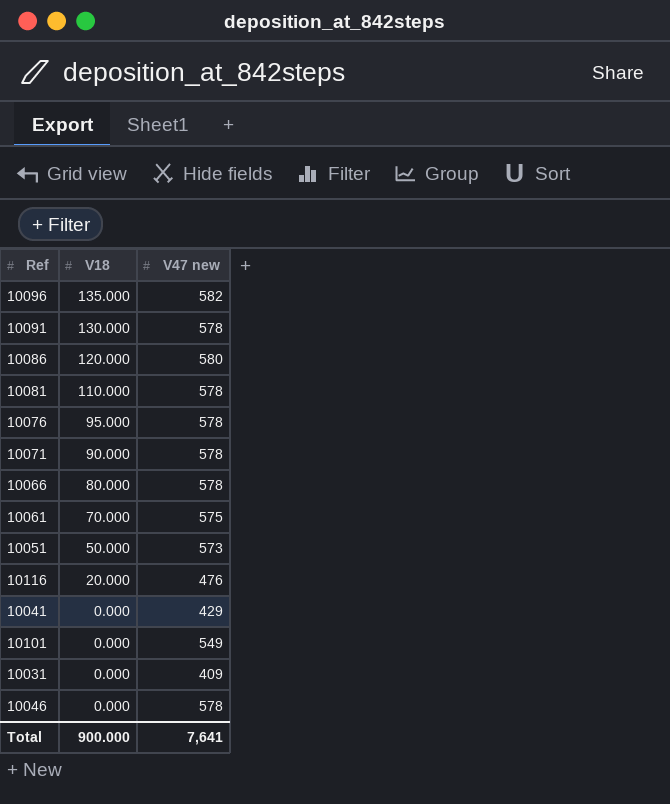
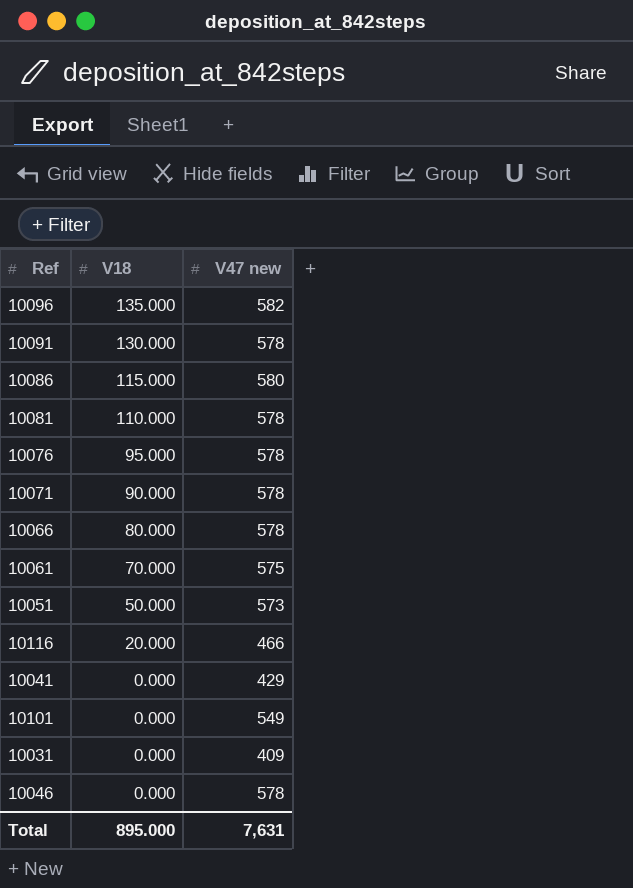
10086 | V18: 120.000 -> 115.000
10116 | V47 new: 476 -> 466
Total | V18: 900.000 -> 895.000
Total | V47 new: 7,641 -> 7,631

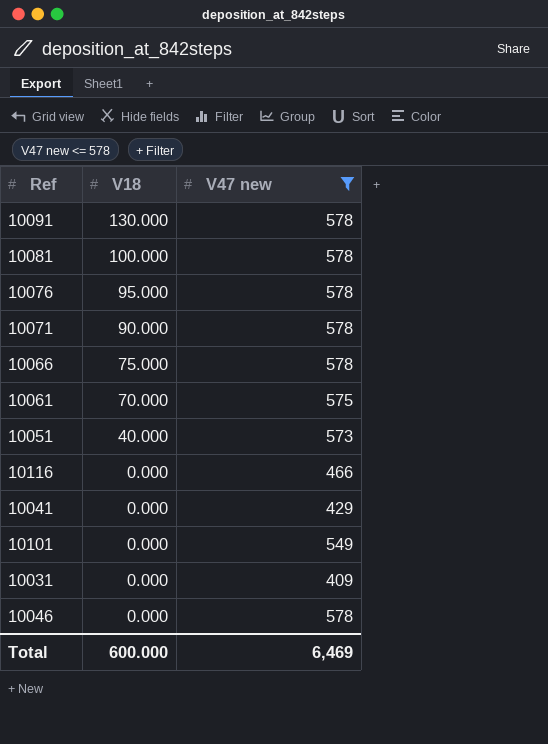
filter: none -> V47 new <= 578
10081 | V18: 110.000 -> 100.000
10066 | V18: 80.000 -> 75.000
10051 | V18: 50.000 -> 40.000
10116 | V18: 20.000 -> 0.000
Total | V18: 895.000 -> 600.000
Total | V47 new: 7,631 -> 6,469

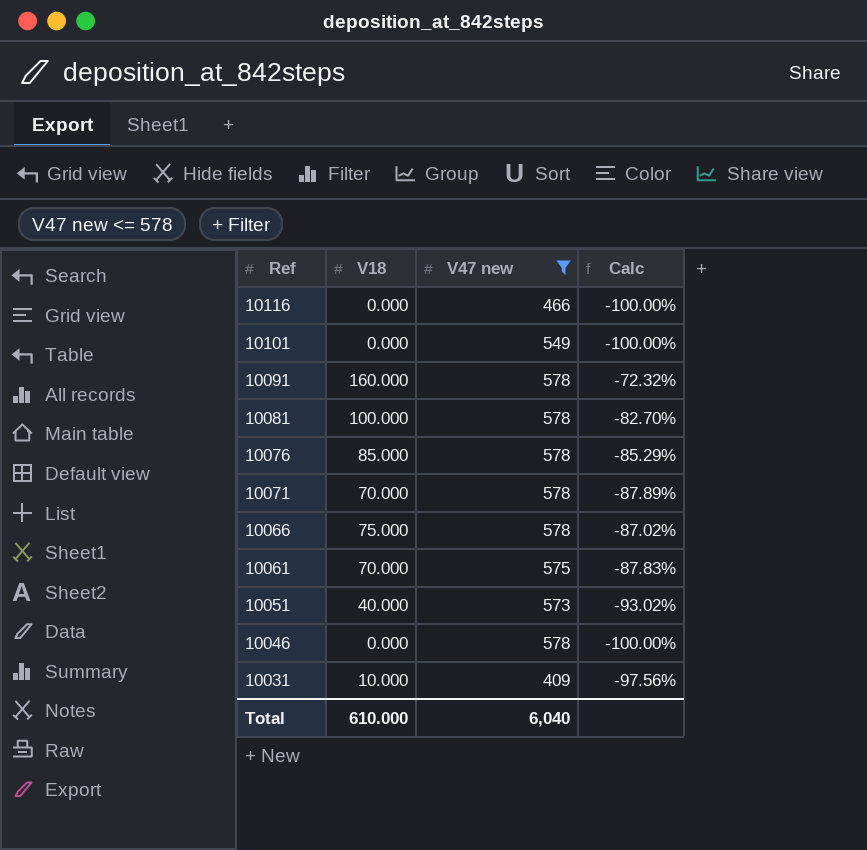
row order: V18 descending -> Ref descending
column Calc | formula: none -> ([V18] - [V47 new]) / [V47 new]
row 10041: 0.000 | 429 -> none
10091 | V18: 130.000 -> 160.000
10076 | V18: 95.000 -> 85.000
10071 | V18: 90.000 -> 70.000
10031 | V18: 0.000 -> 10.000
Total | V18: 600.000 -> 610.000
Total | V47 new: 6,469 -> 6,040

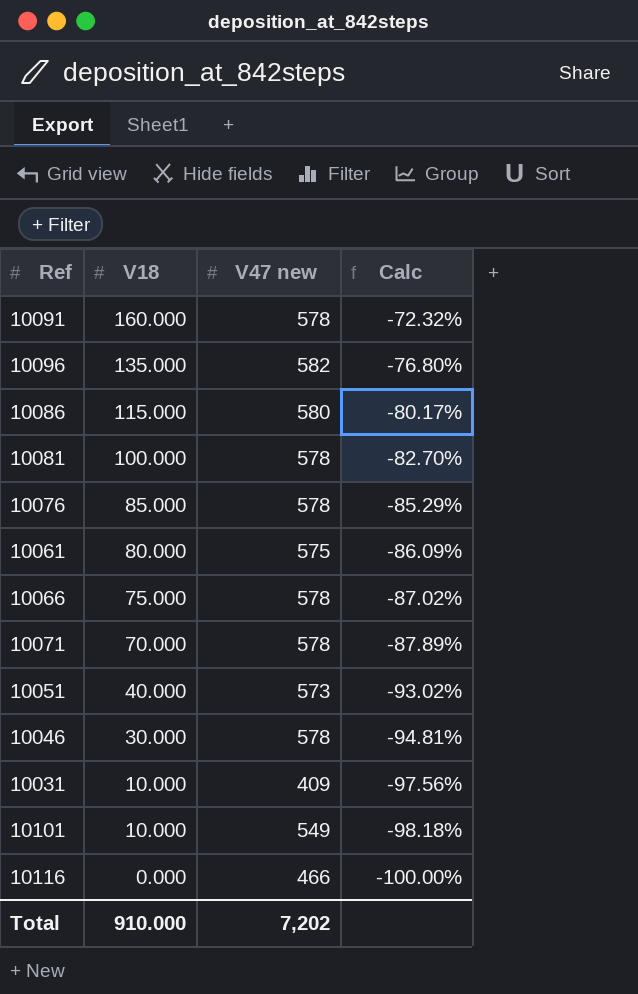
filter: V47 new <= 578 -> none
row order: Ref descending -> V18 descending
10061 | V18: 70.000 -> 80.000
10061 | Calc: -87.83% -> -86.09%
10046 | V18: 0.000 -> 30.000
10046 | Calc: -100.00% -> -94.81%
10101 | V18: 0.000 -> 10.000
10101 | Calc: -100.00% -> -98.18%
Total | V18: 610.000 -> 910.000
Total | V47 new: 6,040 -> 7,202

